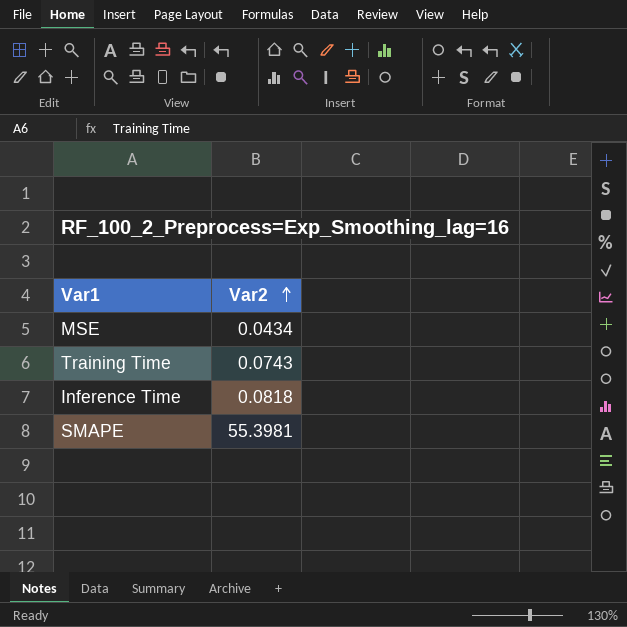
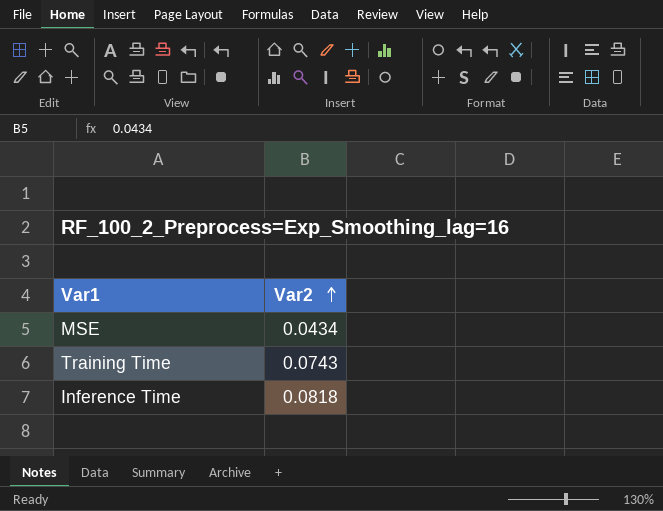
row SMAPE: 55.3981 -> none

